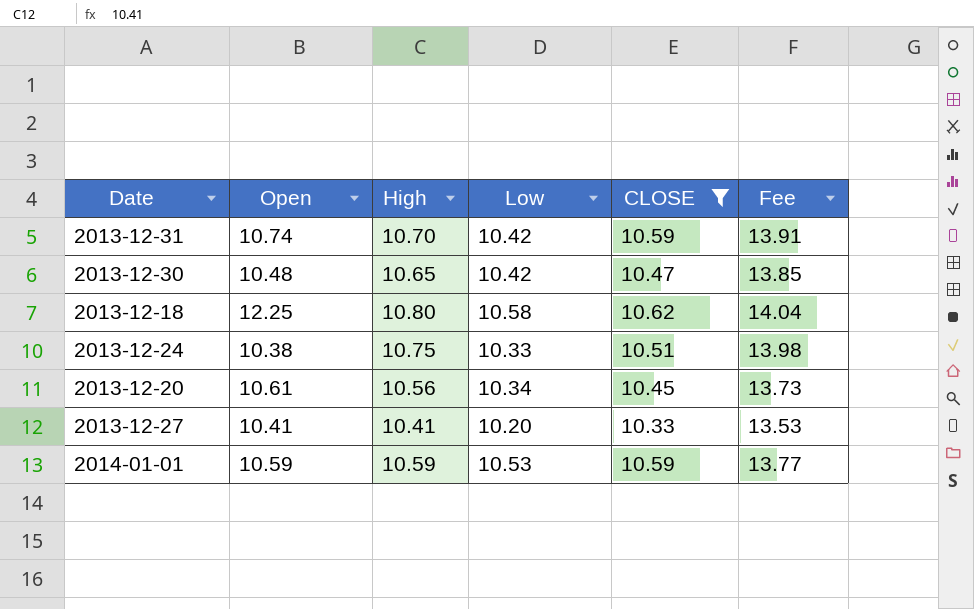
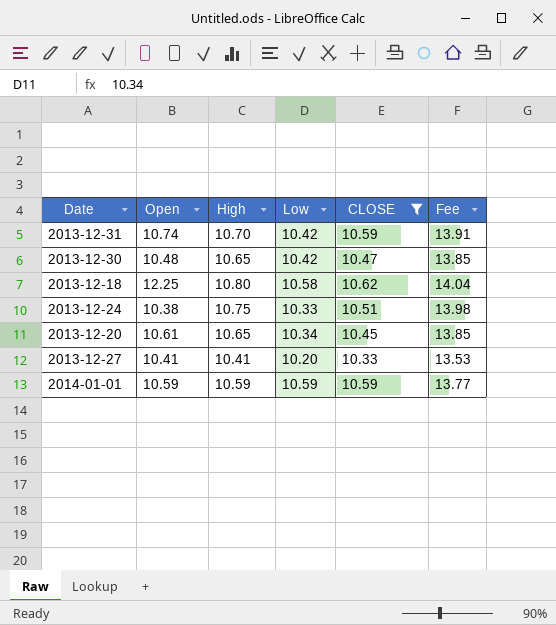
2013-12-20 | High: 10.56 -> 10.65
2013-12-20 | Fee: 13.73 -> 13.85
2014-01-01 | Low: 10.53 -> 10.59

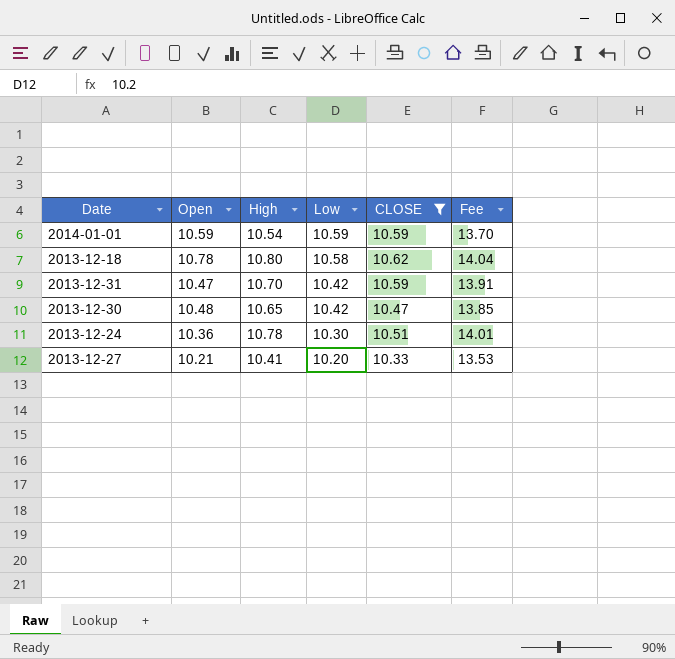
row order: none -> Low descending
row 2013-12-20: 10.61 | 10.65 | 10.34 | 10.45 | 13.85 -> none
2014-01-01 | High: 10.59 -> 10.54
2014-01-01 | Fee: 13.77 -> 13.70
2013-12-18 | Open: 12.25 -> 10.78
2013-12-31 | Open: 10.74 -> 10.47
2013-12-24 | Open: 10.38 -> 10.36
2013-12-24 | High: 10.75 -> 10.78
2013-12-24 | Low: 10.33 -> 10.30
2013-12-24 | Fee: 13.98 -> 14.01
2013-12-27 | Open: 10.41 -> 10.21

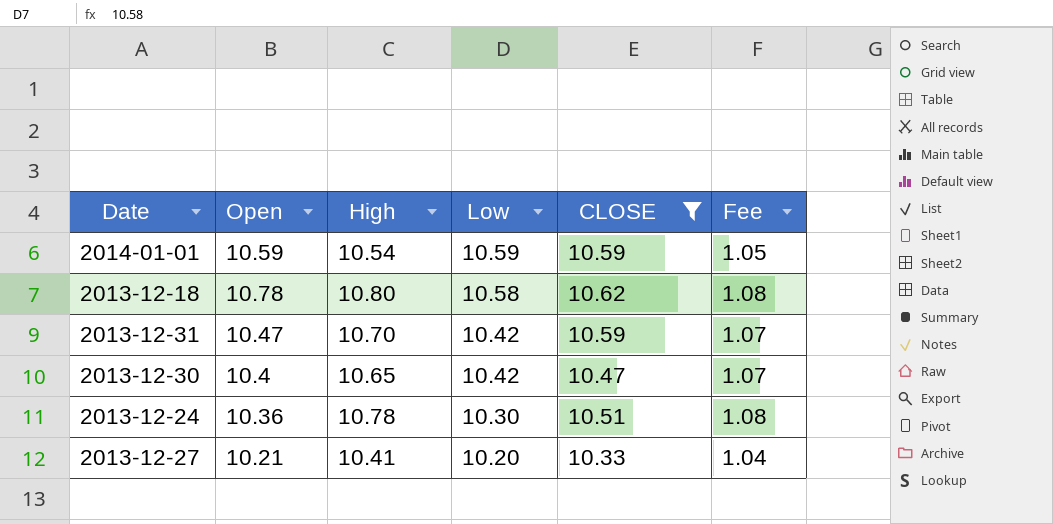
column Fee | formula: [High] * 1.3 -> [High] * 0.1
2013-12-30 | Open: 10.48 -> 10.4

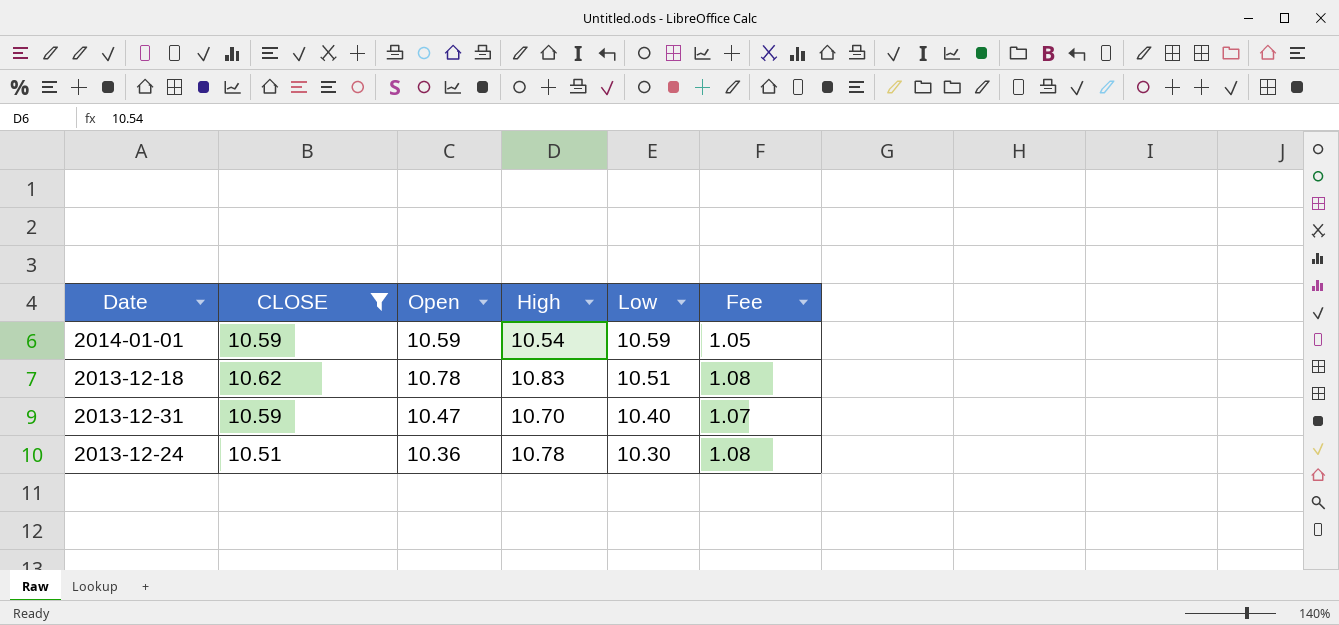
column CLOSE | position: 5 -> 2
row 2013-12-30: 10.4 | 10.65 | 10.42 | 10.47 | 1.07 -> none
row 2013-12-27: 10.21 | 10.41 | 10.20 | 10.33 | 1.04 -> none
2013-12-18 | High: 10.80 -> 10.83
2013-12-18 | Low: 10.58 -> 10.51
2013-12-31 | Low: 10.42 -> 10.40

